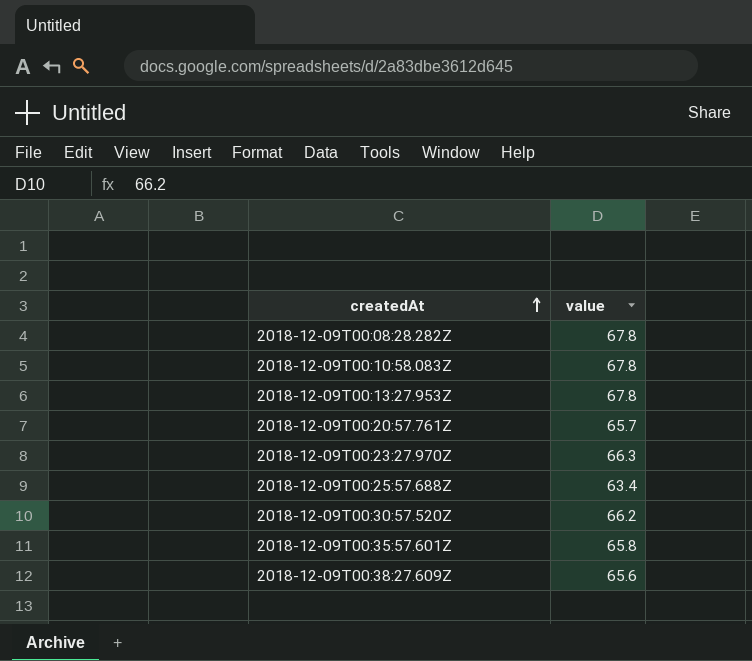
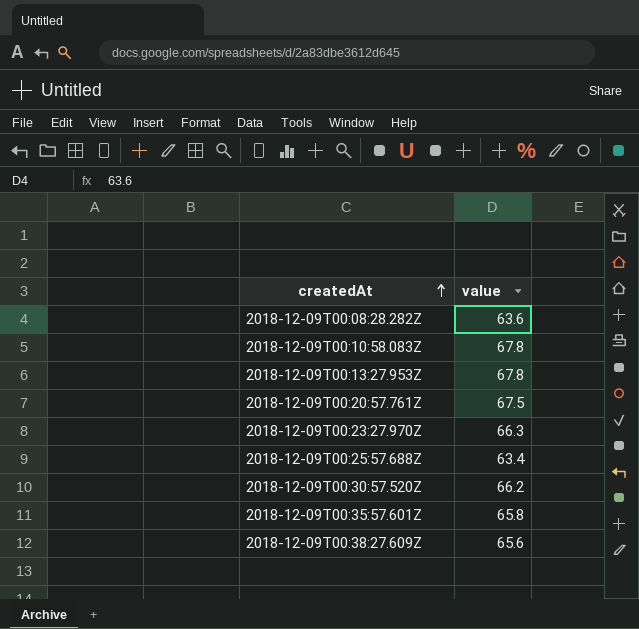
2018-12-09T00:08:28.282Z | value: 67.8 -> 63.6
2018-12-09T00:20:57.761Z | value: 65.7 -> 67.5

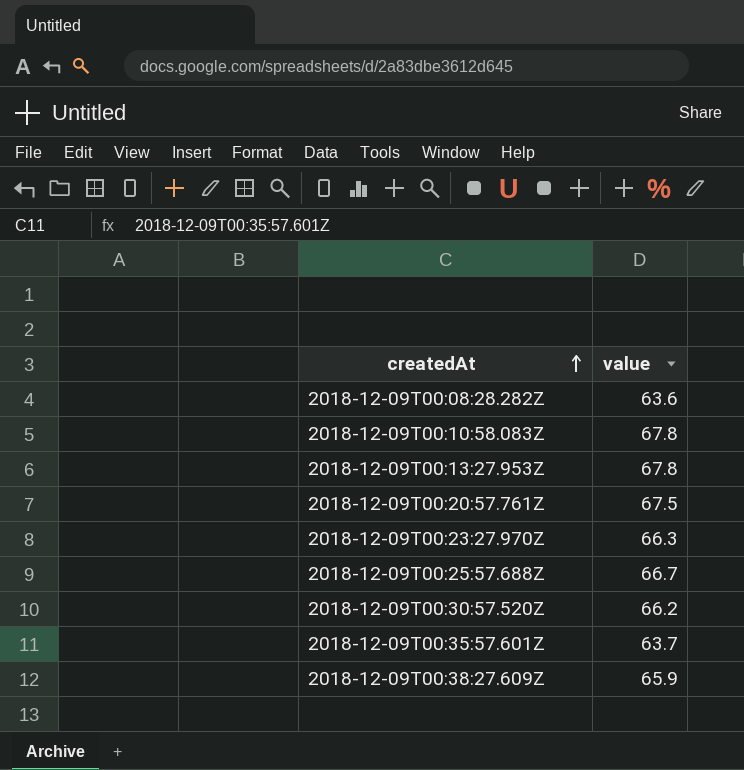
2018-12-09T00:25:57.688Z | value: 63.4 -> 66.7
2018-12-09T00:35:57.601Z | value: 65.8 -> 63.7
2018-12-09T00:38:27.609Z | value: 65.6 -> 65.9

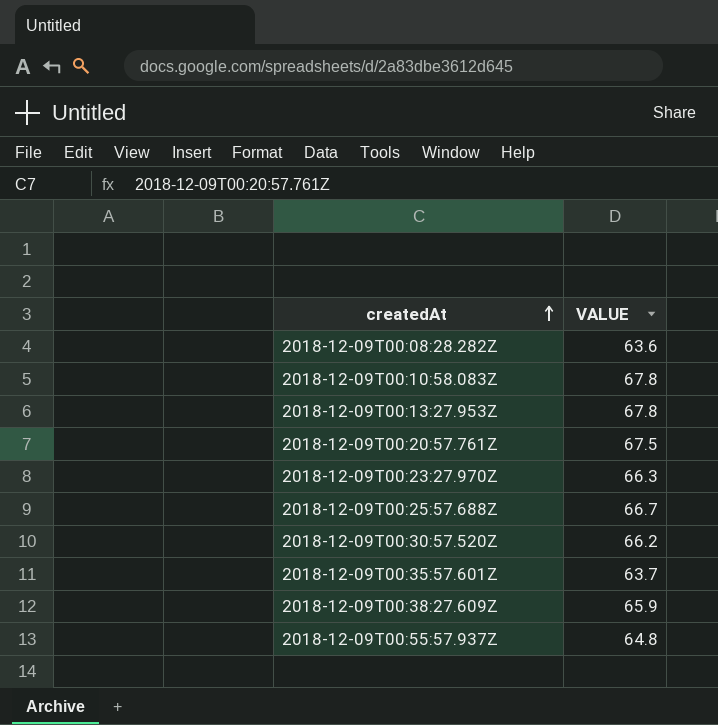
column name: value -> VALUE
row 2018-12-09T00:55:57.937Z: none -> 64.8

